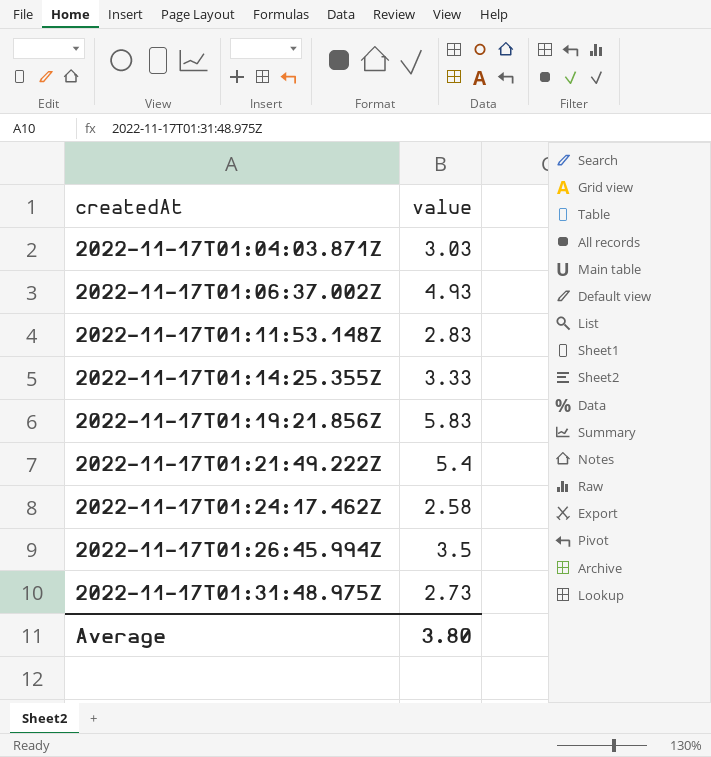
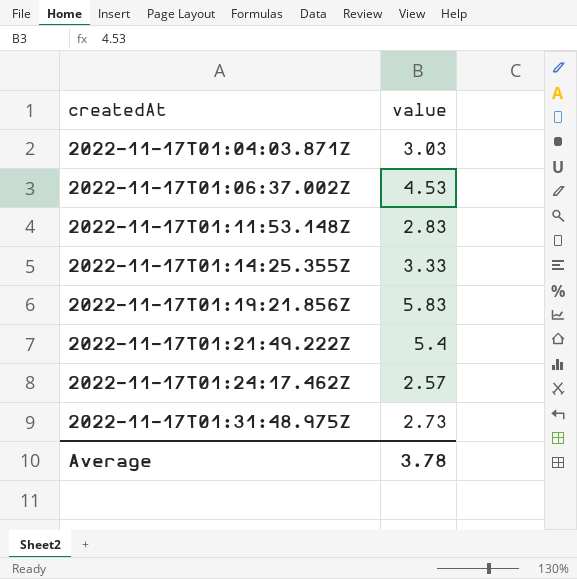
row 2022-11-17T01:26:45.994Z: 3.5 -> none
2022-11-17T01:06:37.002Z | value: 4.93 -> 4.53
2022-11-17T01:24:17.462Z | value: 2.58 -> 2.57
Average | value: 3.80 -> 3.78

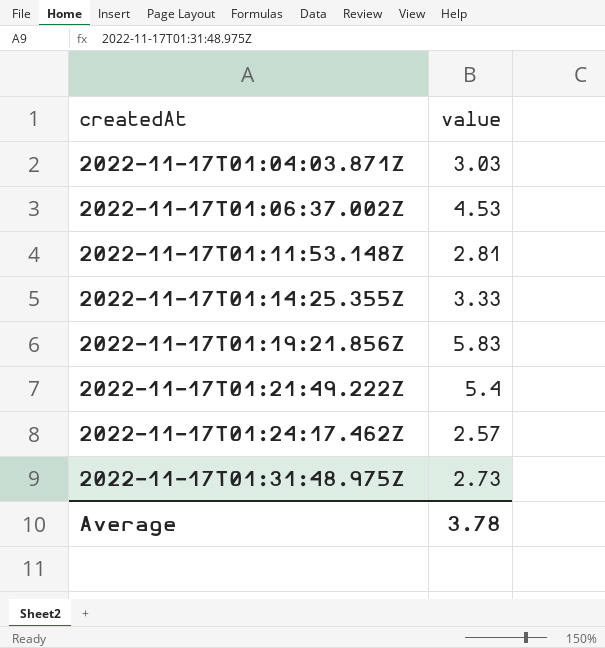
2022-11-17T01:11:53.148Z | value: 2.83 -> 2.81

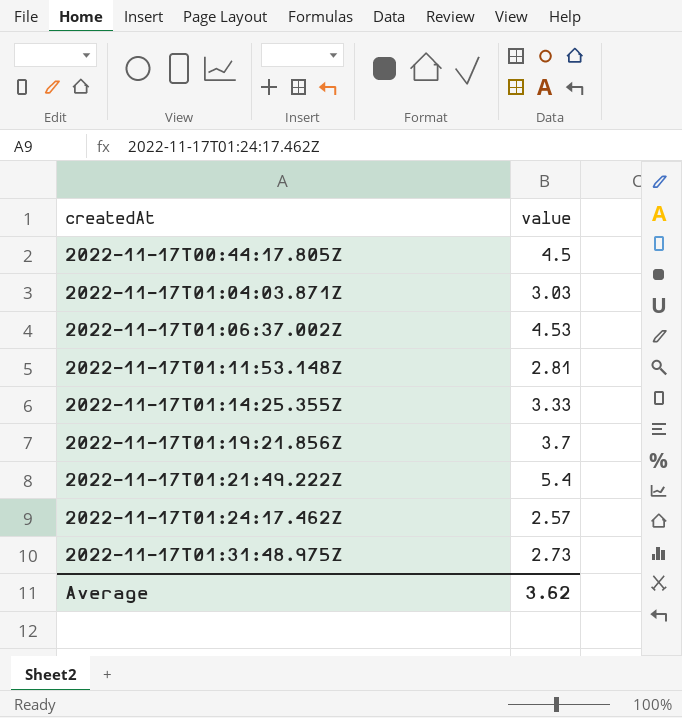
row 2022-11-17T00:44:17.805Z: none -> 4.5
2022-11-17T01:19:21.856Z | value: 5.83 -> 3.7
Average | value: 3.78 -> 3.62

